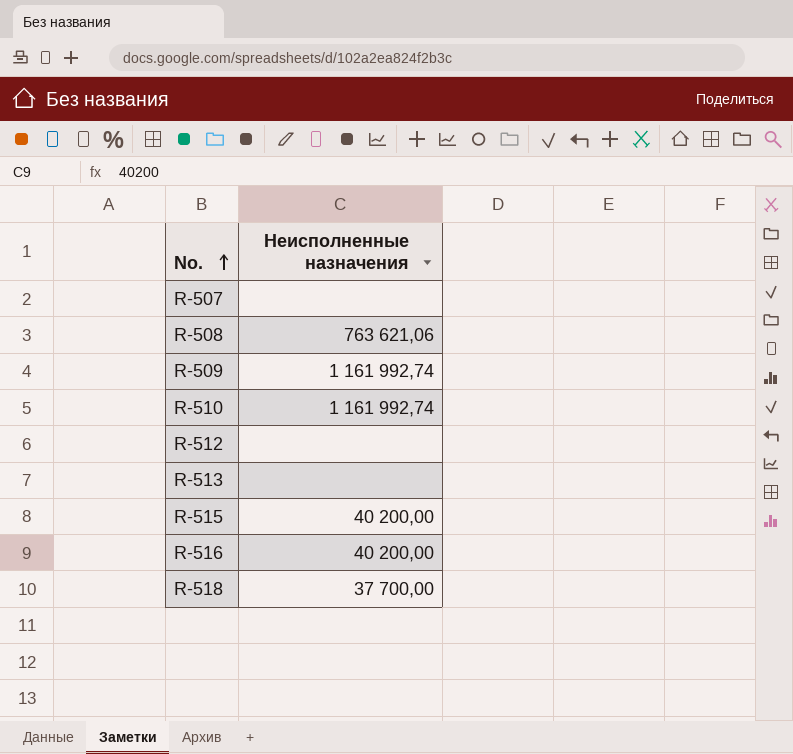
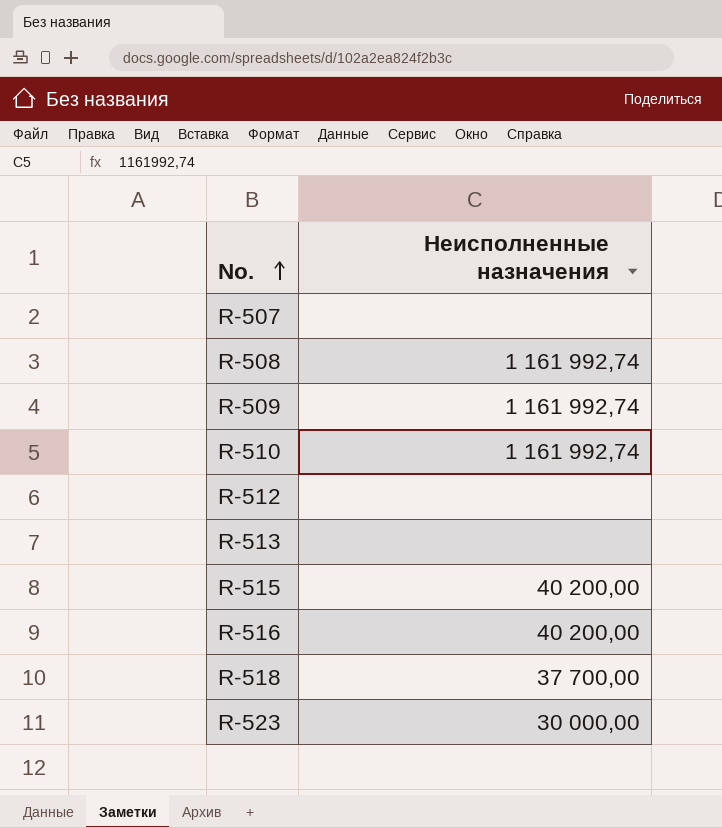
R-508 | Неисполненные назначения: 763 621,06 -> 1 161 992,74
row R-523: none -> 30 000,00

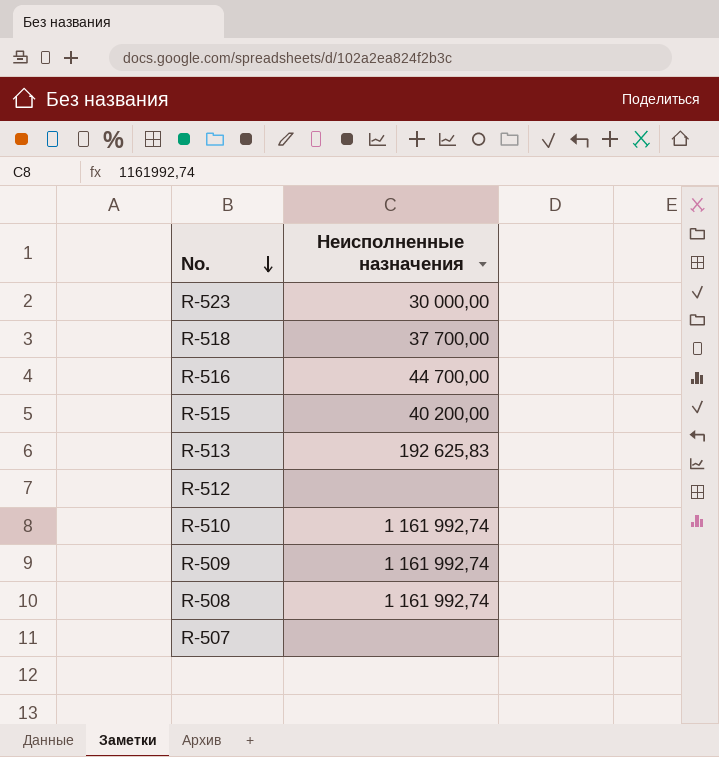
row order: No. ascending -> No. descending
R-516 | Неисполненные назначения: 40 200,00 -> 44 700,00
R-513 | Неисполненные назначения: none -> 192 625,83

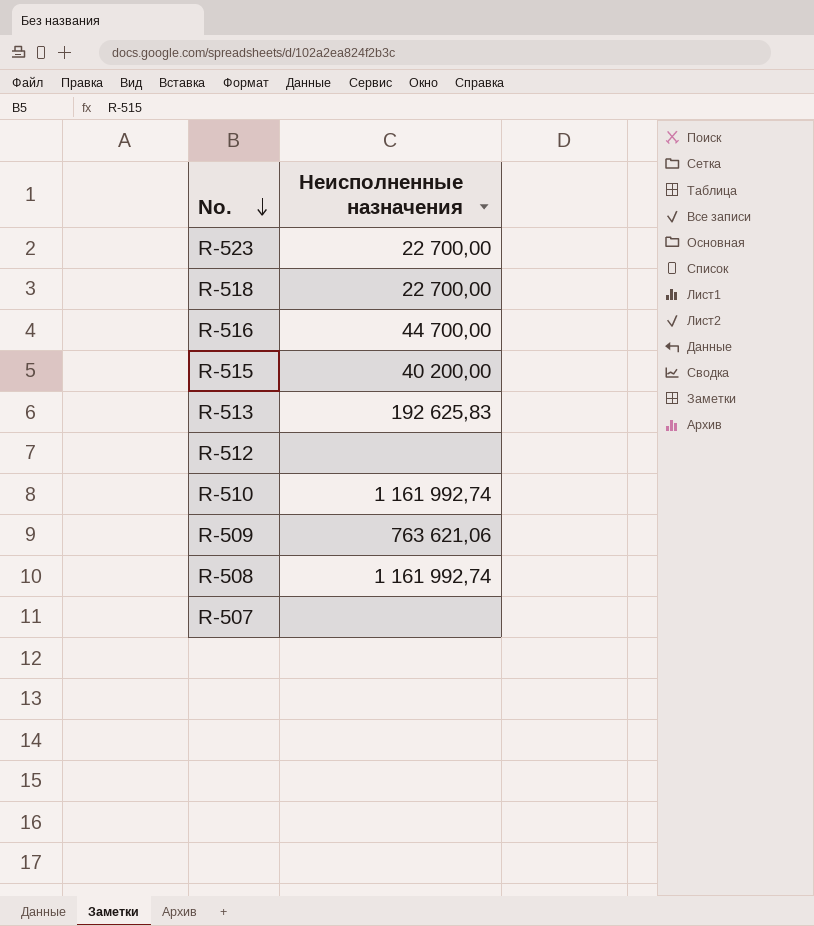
R-523 | Неисполненные назначения: 30 000,00 -> 22 700,00
R-518 | Неисполненные назначения: 37 700,00 -> 22 700,00
R-509 | Неисполненные назначения: 1 161 992,74 -> 763 621,06

